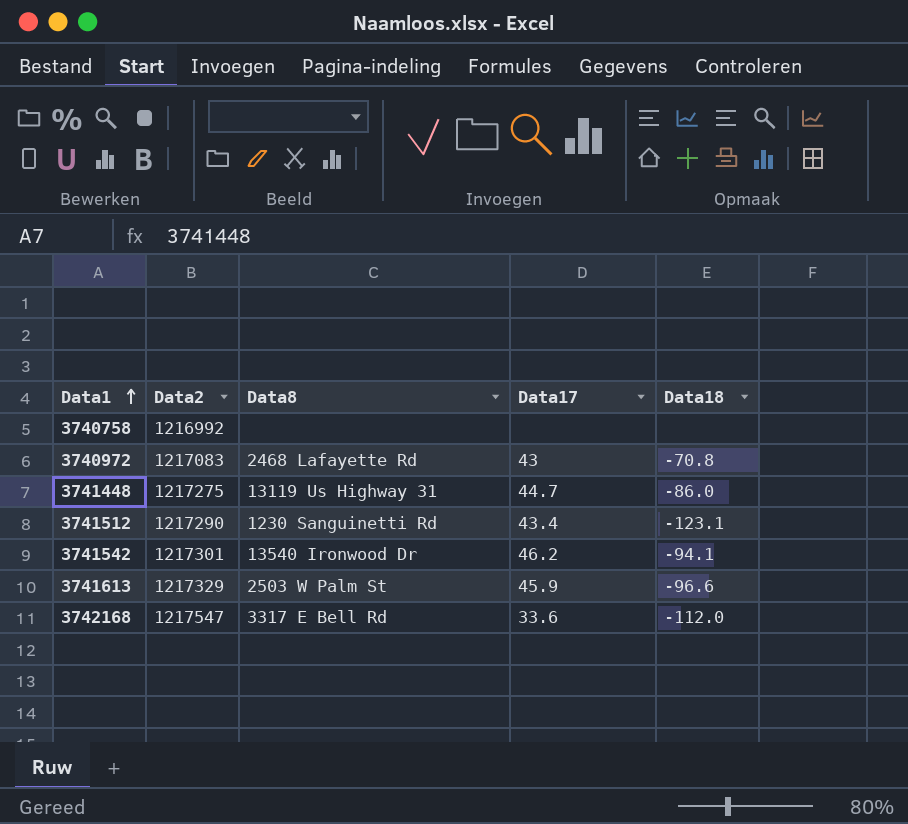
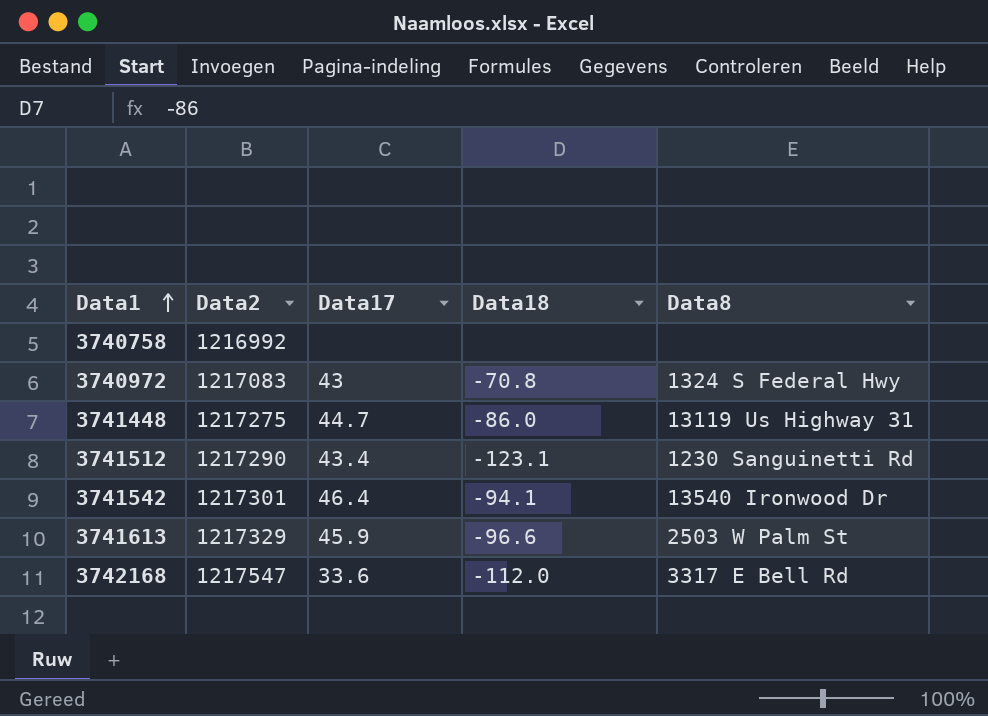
column Data8 | position: 3 -> 5
3740972 | Data8: 2468 Lafayette Rd -> 1324 S Federal Hwy
3741542 | Data17: 46.2 -> 46.4

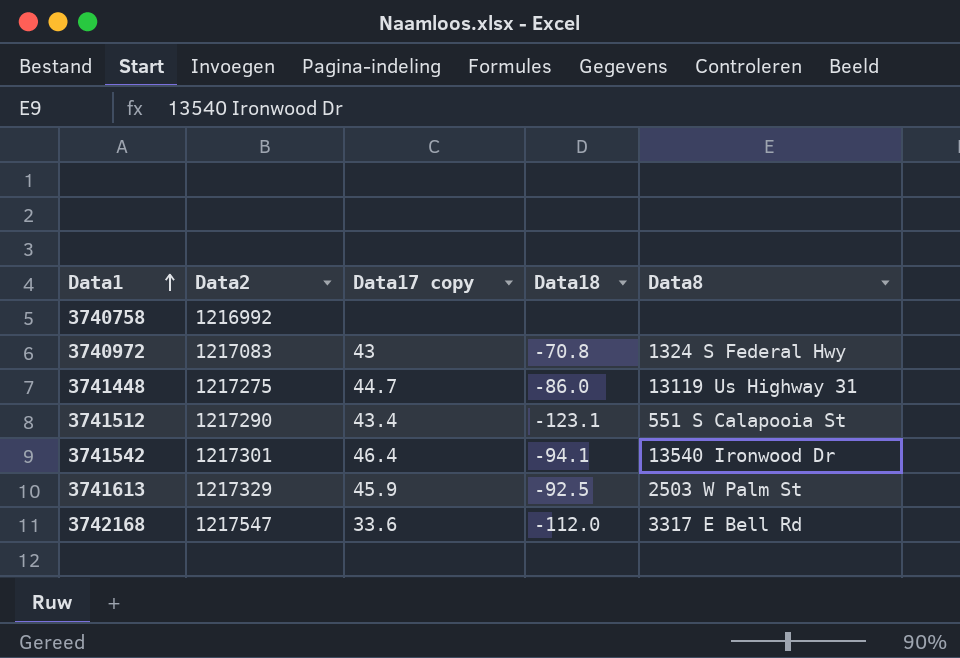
column name: Data17 -> Data17 copy
3741512 | Data8: 1230 Sanguinetti Rd -> 551 S Calapooia St
3741613 | Data18: -96.6 -> -92.5

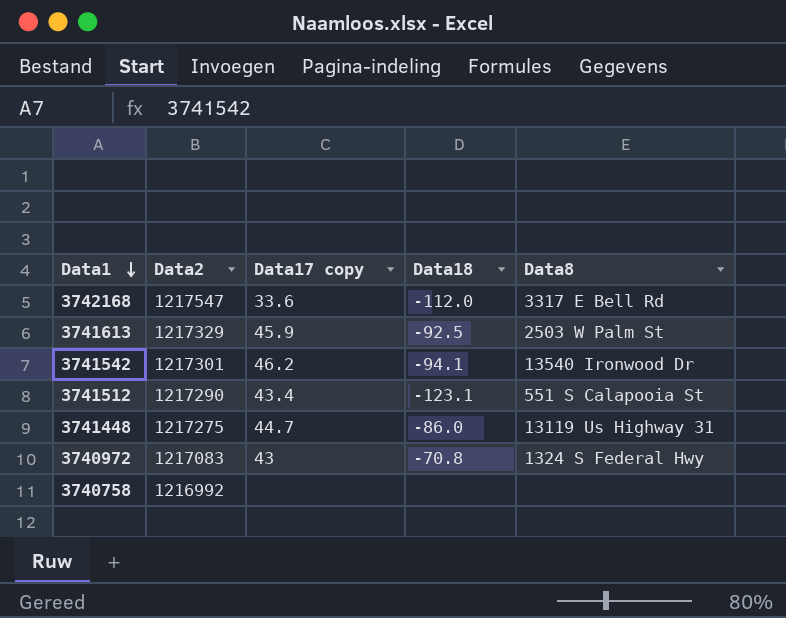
row order: Data1 ascending -> Data1 descending
3741542 | Data17 copy: 46.4 -> 46.2

